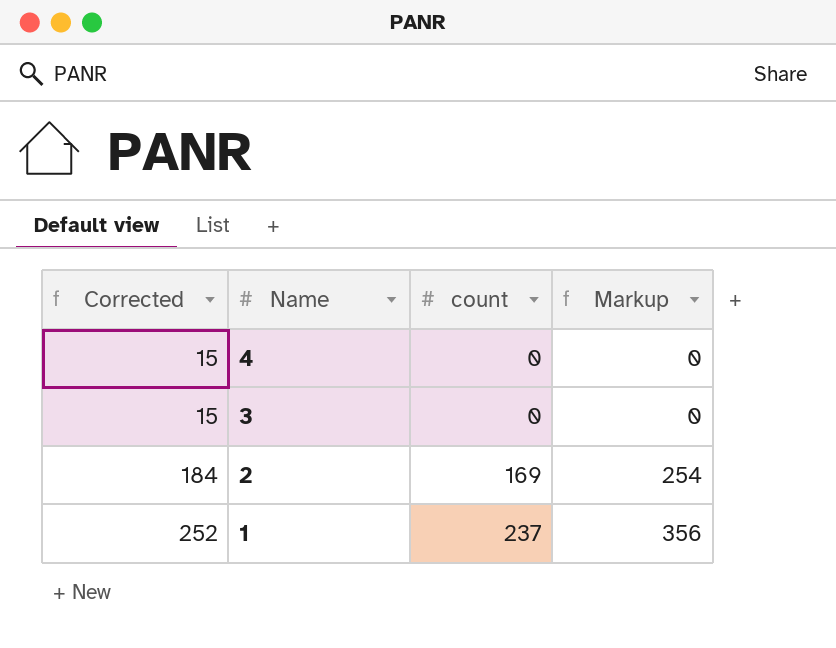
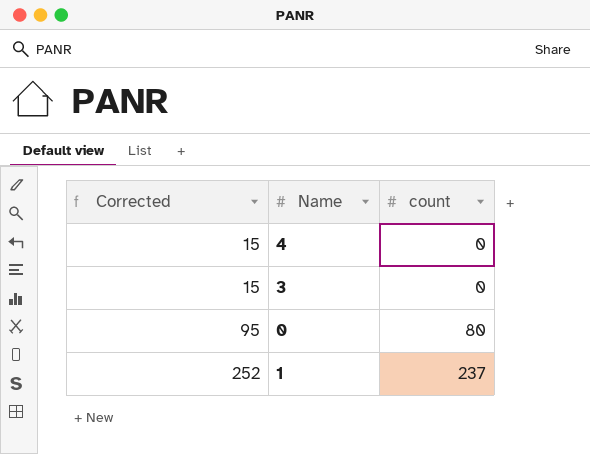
column Markup | formula: [count] * 1.5 -> none
row 2: 184 | 169 | 254 -> none
row 0: none -> 95 | 80

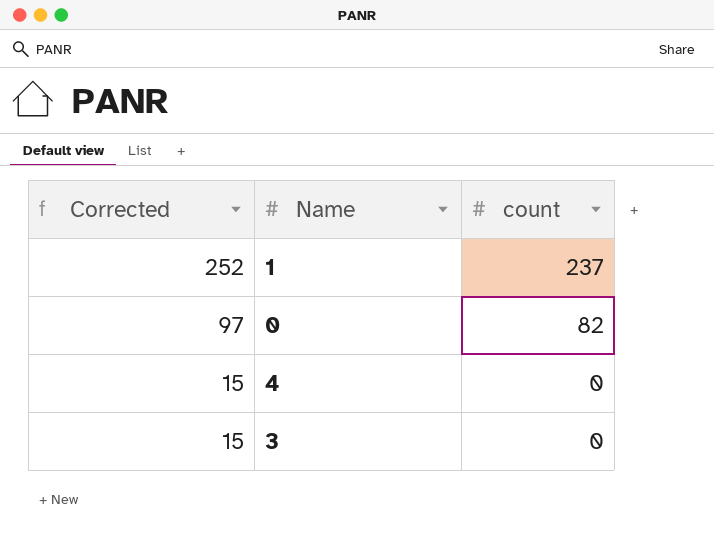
row order: Corrected ascending -> Corrected descending
0 | Corrected: 95 -> 97
0 | count: 80 -> 82

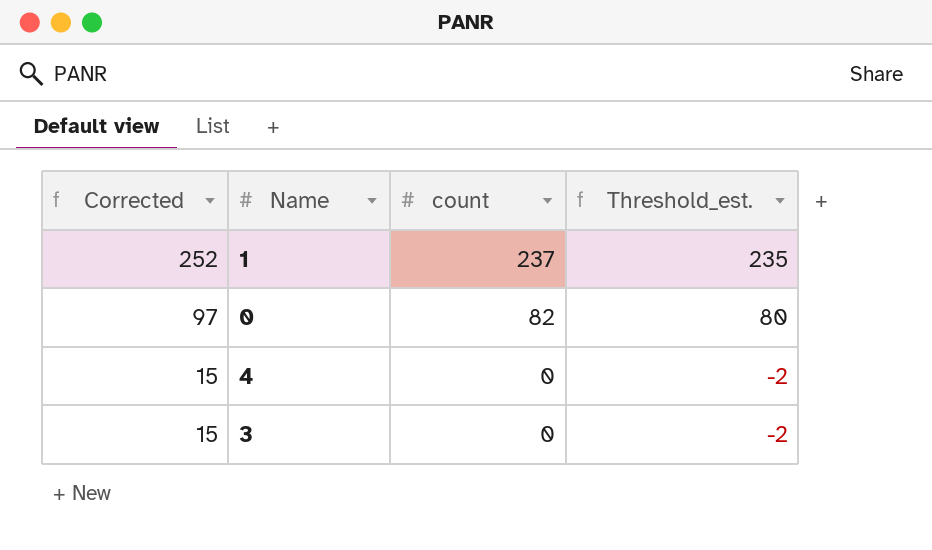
column Threshold_est. | formula: none -> [count] - 2

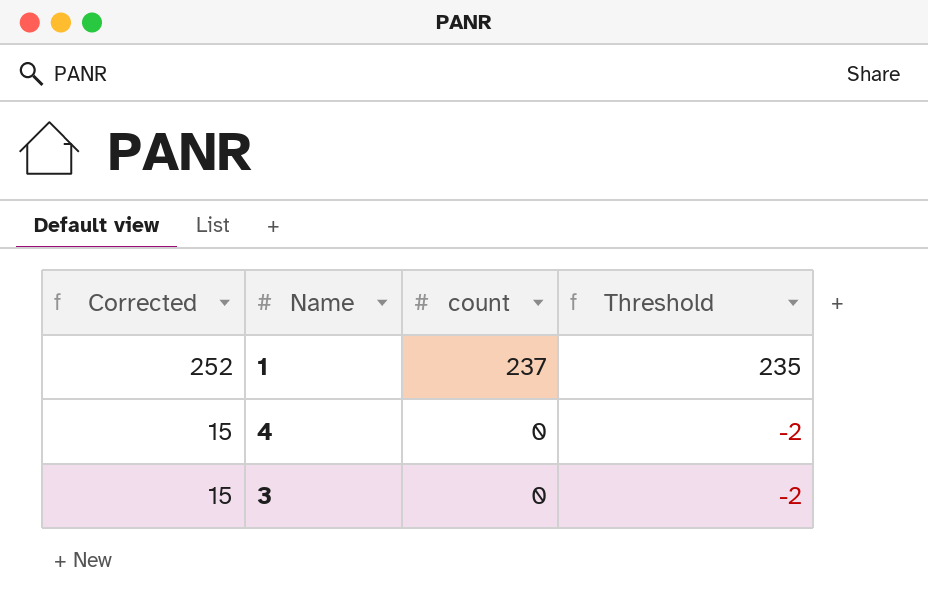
column name: Threshold_est. -> Threshold
row 0: 97 | 82 | 80 -> none

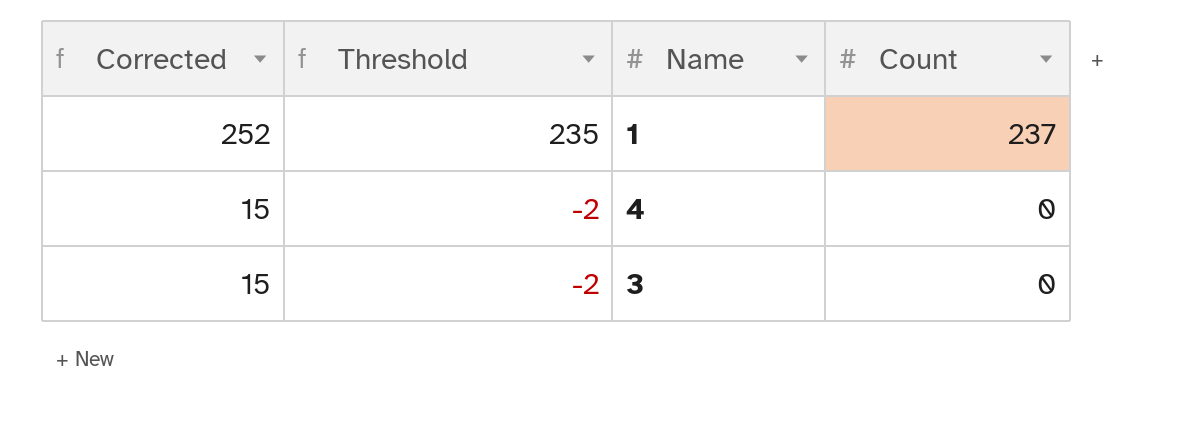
column Threshold | position: 4 -> 2
column name: count -> Count

